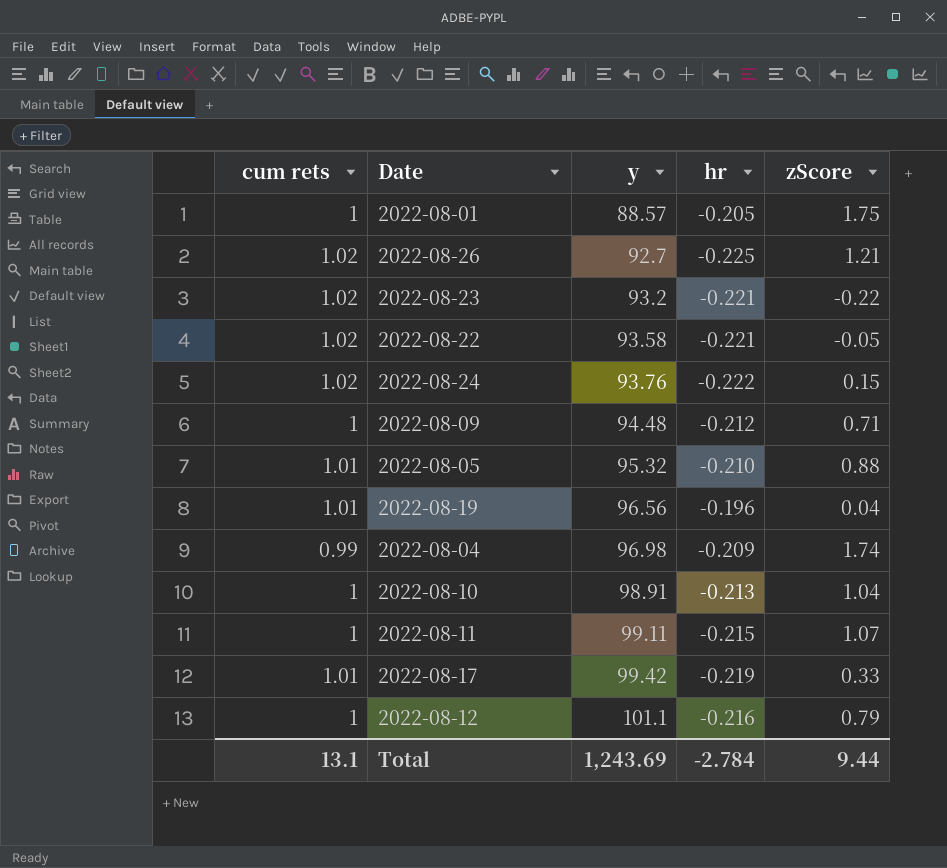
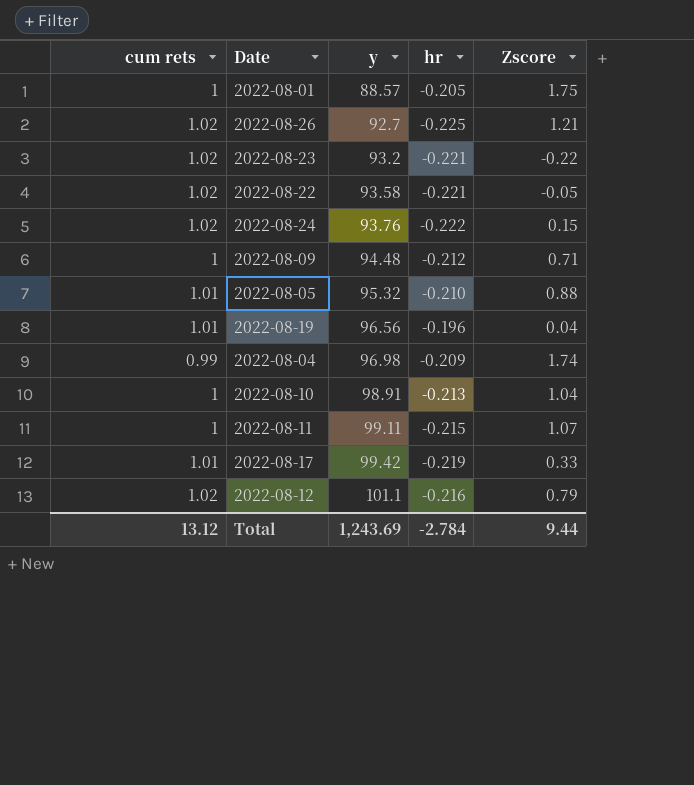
column name: zScore -> Zscore
2022-08-12 | cum rets: 1 -> 1.02
Total | cum rets: 13.1 -> 13.12

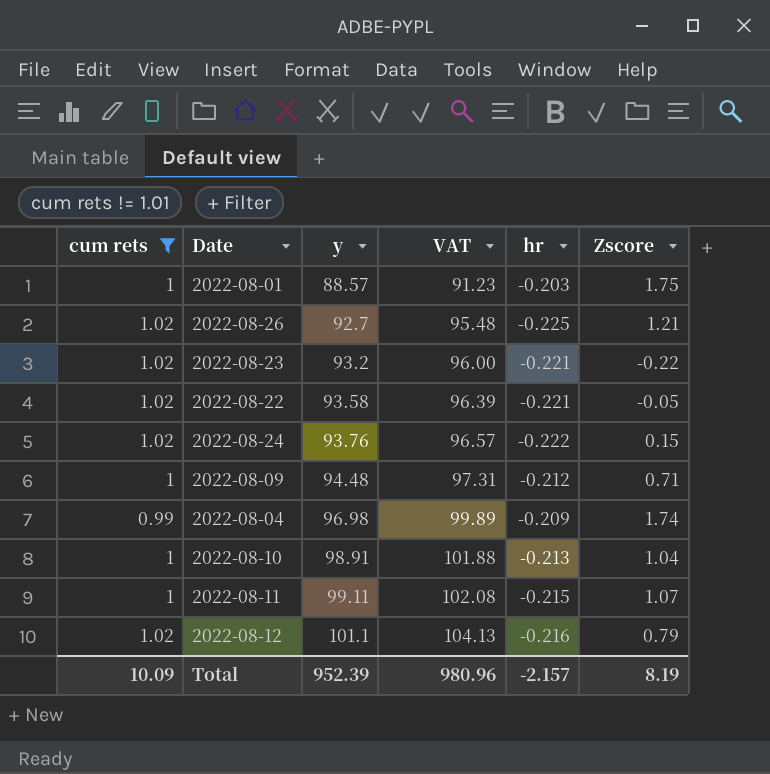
filter: none -> cum rets != 1.01
column VAT | formula: none -> [y] * 1.03
2022-08-01 | hr: -0.205 -> -0.203
Total | cum rets: 13.12 -> 10.09
Total | y: 1,243.69 -> 952.39
Total | hr: -2.784 -> -2.157
Total | Zscore: 9.44 -> 8.19

